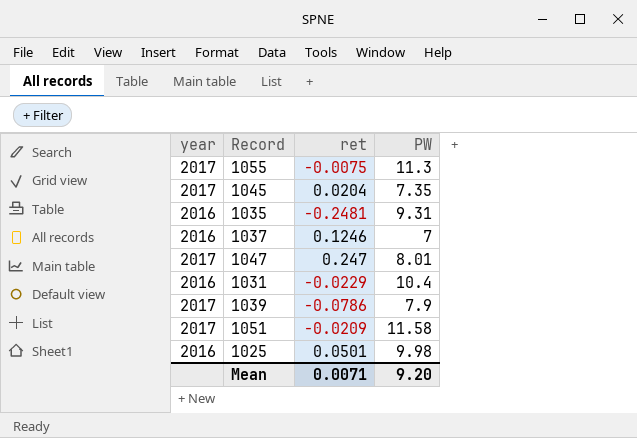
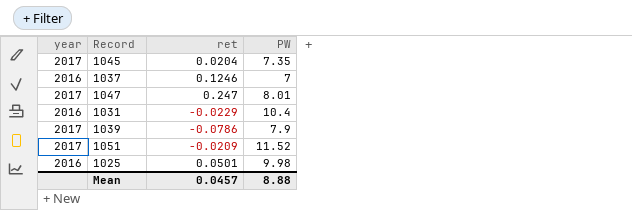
row 1055: 2017 | -0.0075 | 11.3 -> none
row 1035: 2016 | -0.2481 | 9.31 -> none
1051 | PW: 11.58 -> 11.52
Mean | ret: 0.0071 -> 0.0457
Mean | PW: 9.20 -> 8.88

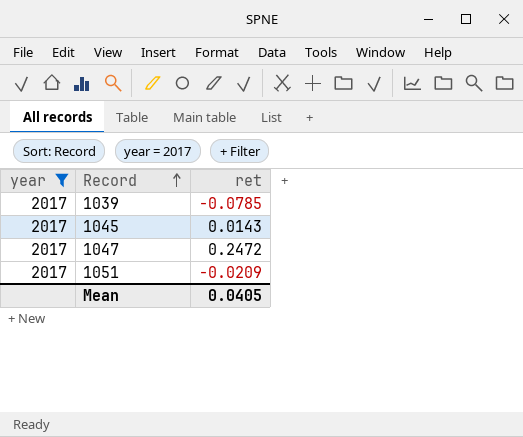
filter: none -> year = 2017
row order: none -> Record ascending
column PW | position: 4 -> none
1039 | ret: -0.0786 -> -0.0785
1045 | ret: 0.0204 -> 0.0143
1047 | ret: 0.247 -> 0.2472
Mean | ret: 0.0457 -> 0.0405

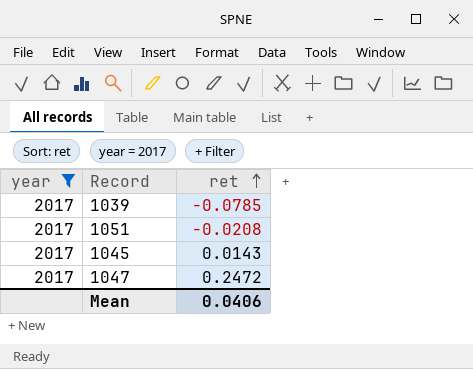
row order: Record ascending -> ret ascending
1051 | ret: -0.0209 -> -0.0208
Mean | ret: 0.0405 -> 0.0406

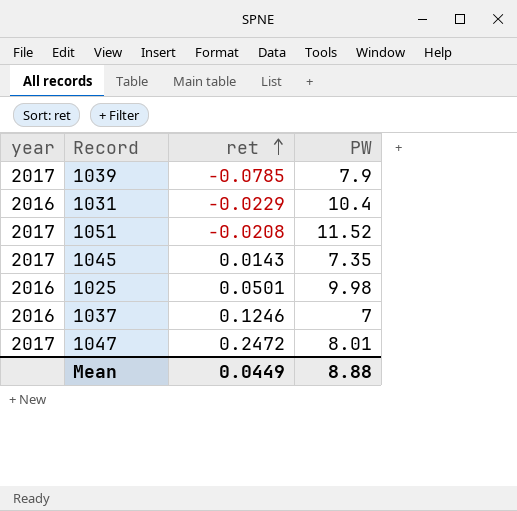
filter: year = 2017 -> none
column PW | position: none -> 4
Mean | ret: 0.0406 -> 0.0449

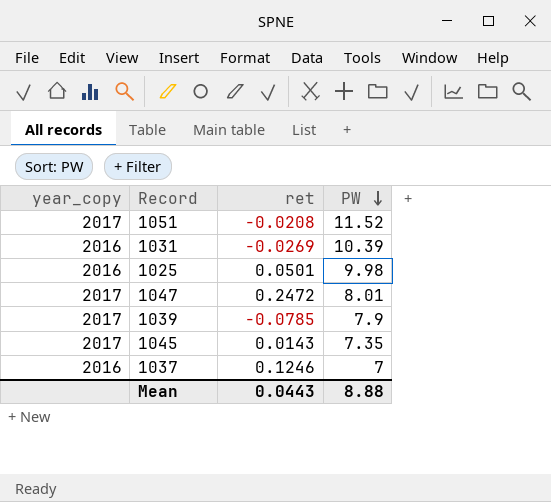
row order: ret ascending -> PW descending
column name: year -> year_copy
1031 | ret: -0.0229 -> -0.0269
1031 | PW: 10.4 -> 10.39
Mean | ret: 0.0449 -> 0.0443

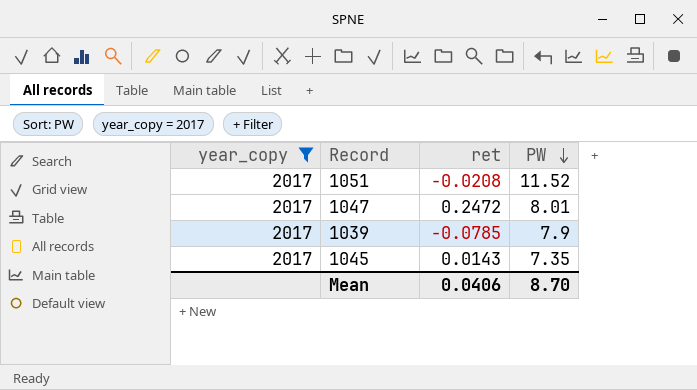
filter: none -> year_copy = 2017
Mean | ret: 0.0443 -> 0.0406
Mean | PW: 8.88 -> 8.70

